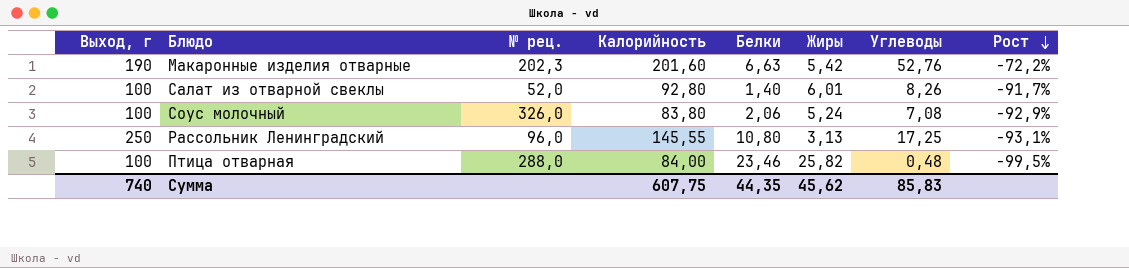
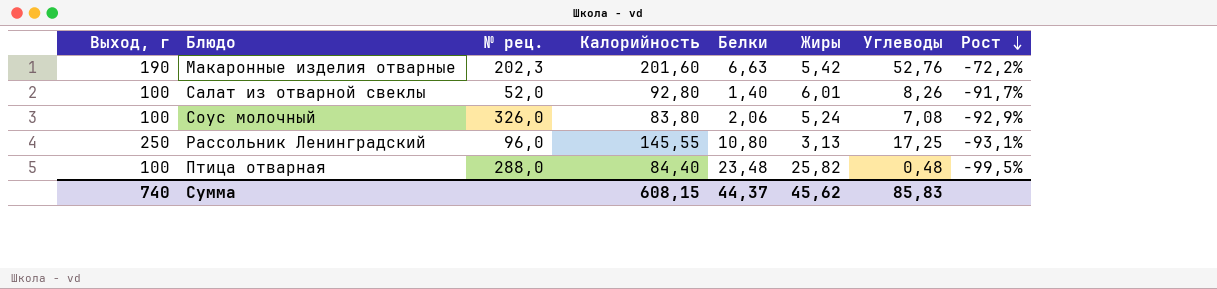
Птица отварная | Калорийность: 84,00 -> 84,40
Птица отварная | Белки: 23,46 -> 23,48
Сумма | Калорийность: 607,75 -> 608,15
Сумма | Белки: 44,35 -> 44,37

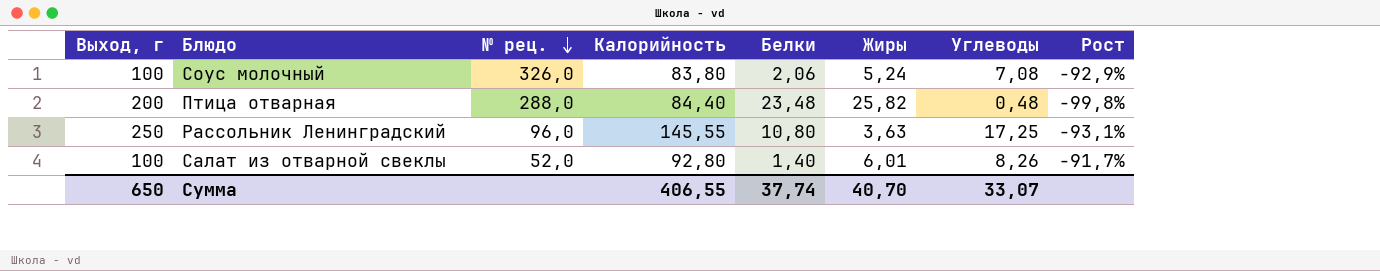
row order: Рост descending -> № рец. descending
row Макаронные изделия отварные: 190 | 202,3 | 201,60 | 6,63 | 5,42 | 52,76 | -72,2% -> none
Птица отварная | Выход, г: 100 -> 200
Птица отварная | Рост: -99,5% -> -99,8%
Рассольник Ленинградский | Жиры: 3,13 -> 3,63
Сумма | Выход, г: 740 -> 650
Сумма | Калорийность: 608,15 -> 406,55
Сумма | Белки: 44,37 -> 37,74
Сумма | Жиры: 45,62 -> 40,70
Сумма | Углеводы: 85,83 -> 33,07

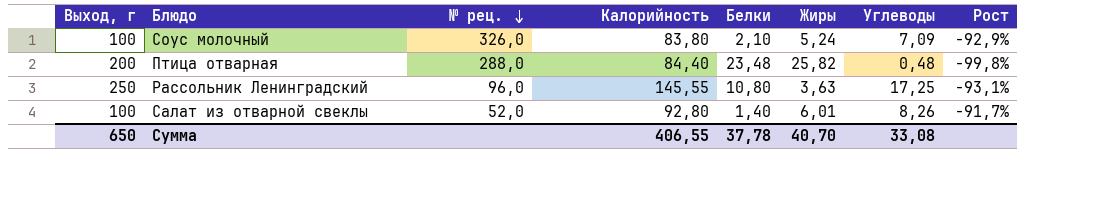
Соус молочный | Белки: 2,06 -> 2,10
Соус молочный | Углеводы: 7,08 -> 7,09
Сумма | Белки: 37,74 -> 37,78
Сумма | Углеводы: 33,07 -> 33,08

